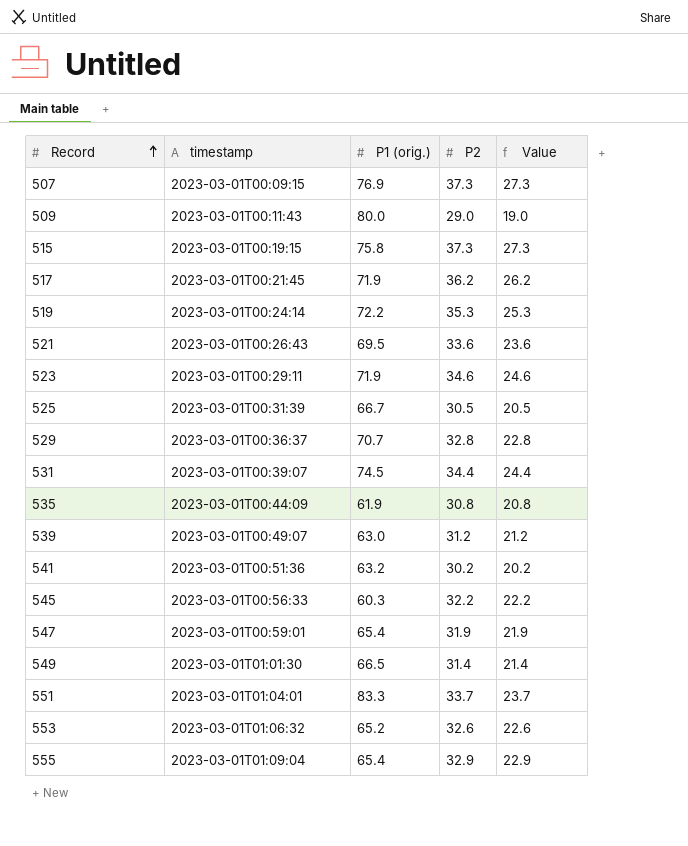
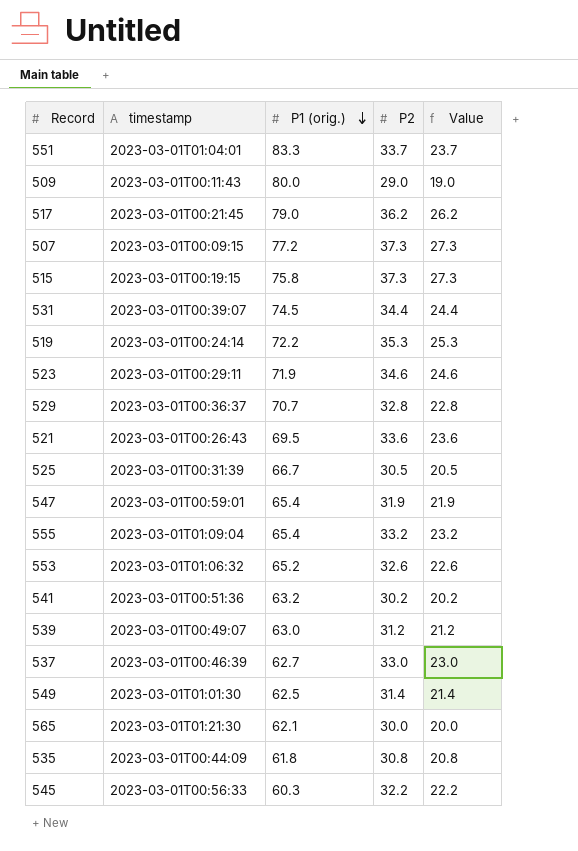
row order: Record ascending -> P1 (orig.) descending
517 | P1 (orig.): 71.9 -> 79.0
507 | P1 (orig.): 76.9 -> 77.2
555 | P2: 32.9 -> 33.2
555 | Value: 22.9 -> 23.2
row 537: none -> 2023-03-01T00:46:39 | 62.7 | 33.0 | 23.0
549 | P1 (orig.): 66.5 -> 62.5
row 565: none -> 2023-03-01T01:21:30 | 62.1 | 30.0 | 20.0
535 | P1 (orig.): 61.9 -> 61.8

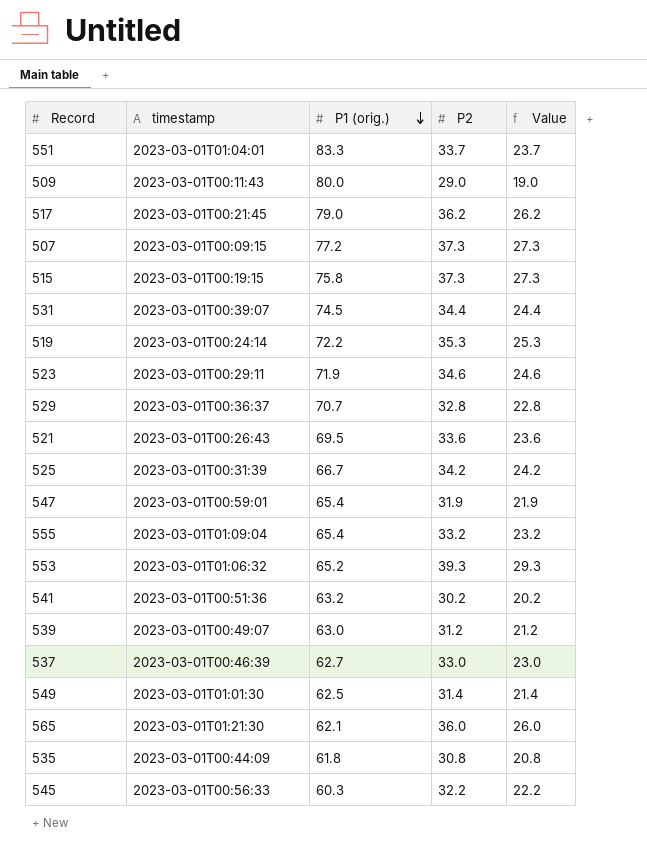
525 | P2: 30.5 -> 34.2
525 | Value: 20.5 -> 24.2
553 | P2: 32.6 -> 39.3
553 | Value: 22.6 -> 29.3
565 | P2: 30.0 -> 36.0
565 | Value: 20.0 -> 26.0

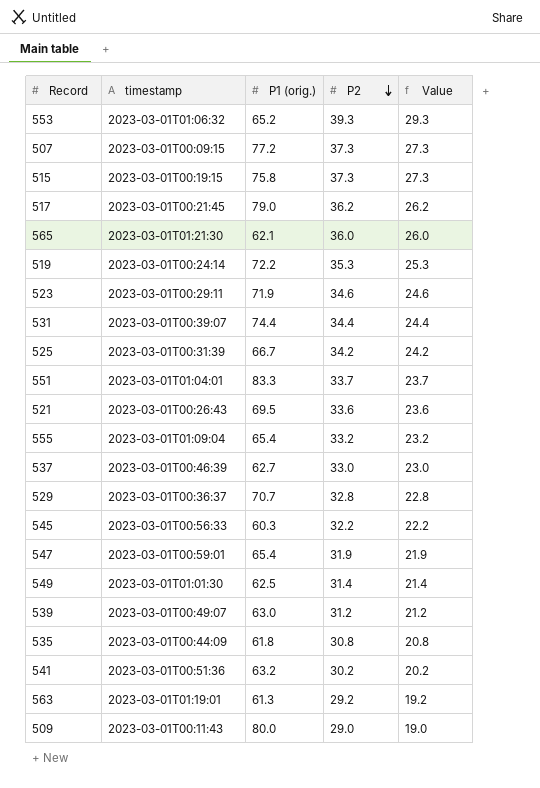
row order: P1 (orig.) descending -> P2 descending
531 | P1 (orig.): 74.5 -> 74.4
row 563: none -> 2023-03-01T01:19:01 | 61.3 | 29.2 | 19.2

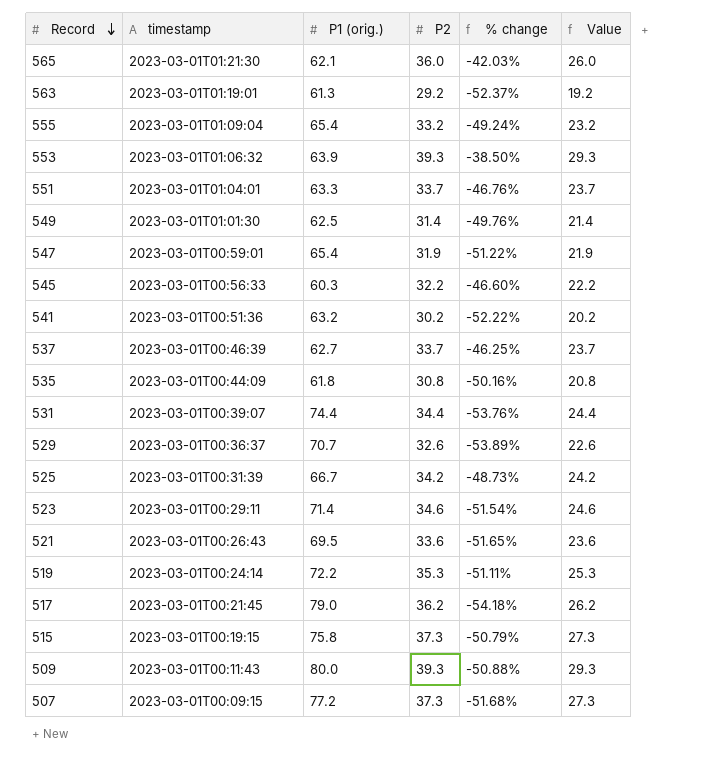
row order: P2 descending -> Record descending
column % change | formula: none -> ([P2] - [P1 (orig.)]) / [P1 (orig.)]
row 539: 2023-03-01T00:49:07 | 63.0 | 31.2 | 21.2 -> none
553 | P1 (orig.): 65.2 -> 63.9
551 | P1 (orig.): 83.3 -> 63.3
537 | P2: 33.0 -> 33.7
537 | Value: 23.0 -> 23.7
529 | P2: 32.8 -> 32.6
529 | Value: 22.8 -> 22.6
523 | P1 (orig.): 71.9 -> 71.4
509 | P2: 29.0 -> 39.3
509 | Value: 19.0 -> 29.3

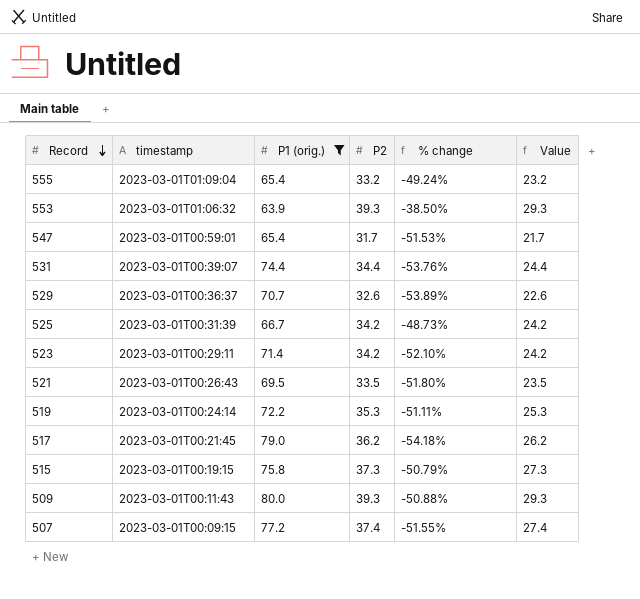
filter: none -> P1 (orig.) >= 63.9
547 | P2: 31.9 -> 31.7
547 | % change: -51.22% -> -51.53%
547 | Value: 21.9 -> 21.7
523 | P2: 34.6 -> 34.2
523 | % change: -51.54% -> -52.10%
523 | Value: 24.6 -> 24.2
521 | P2: 33.6 -> 33.5
521 | % change: -51.65% -> -51.80%
521 | Value: 23.6 -> 23.5
507 | P2: 37.3 -> 37.4
507 | % change: -51.68% -> -51.55%
507 | Value: 27.3 -> 27.4

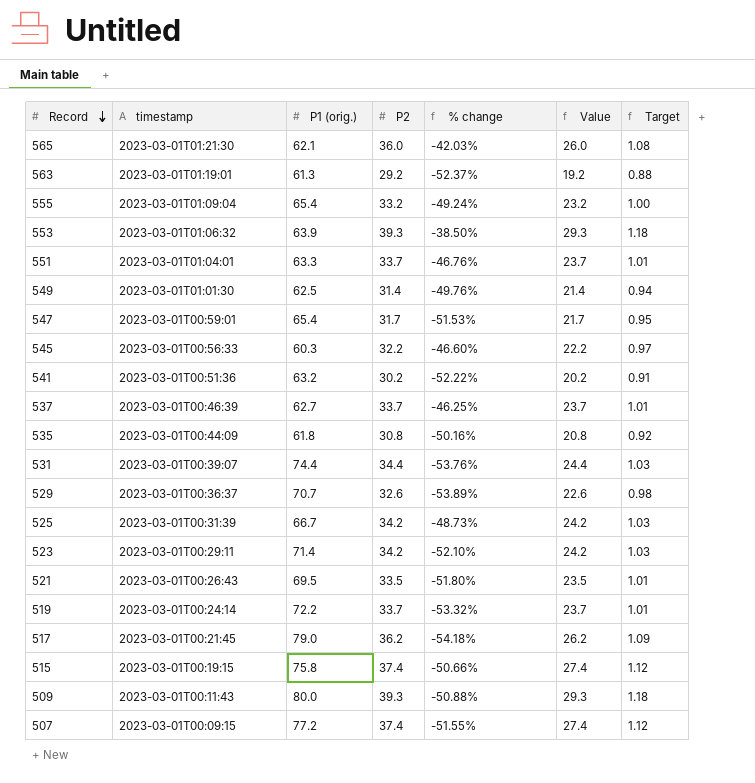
filter: P1 (orig.) >= 63.9 -> none
column Target | formula: none -> [P2] * 0.03
519 | P2: 35.3 -> 33.7
519 | % change: -51.11% -> -53.32%
519 | Value: 25.3 -> 23.7
515 | P2: 37.3 -> 37.4
515 | % change: -50.79% -> -50.66%
515 | Value: 27.3 -> 27.4

